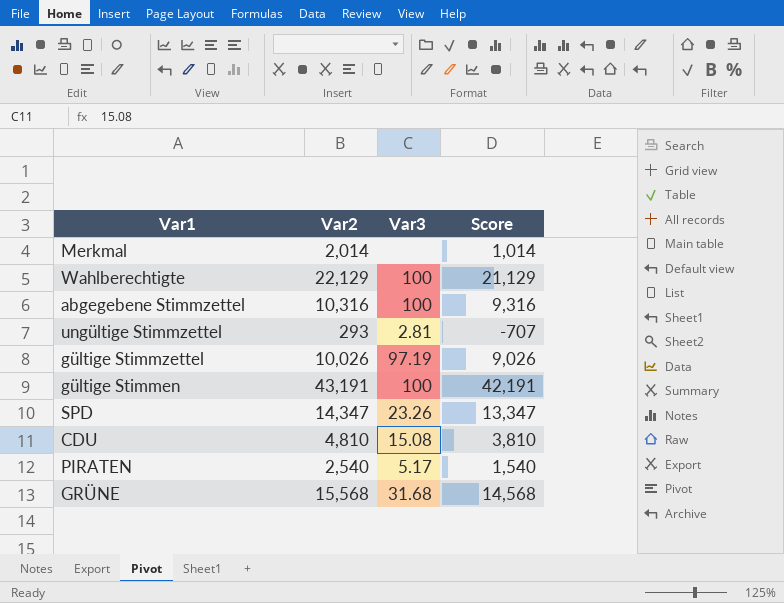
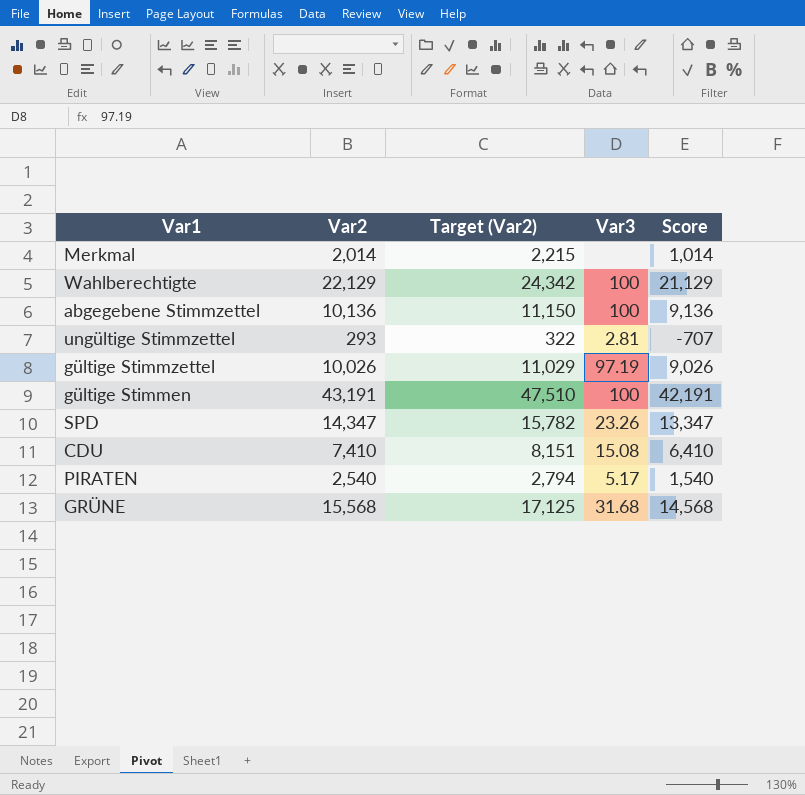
column Target (Var2) | formula: none -> [Var2] * 1.1
abgegebene Stimmzettel | Var2: 10,316 -> 10,136
abgegebene Stimmzettel | Score: 9,316 -> 9,136
CDU | Var2: 4,810 -> 7,410
CDU | Score: 3,810 -> 6,410

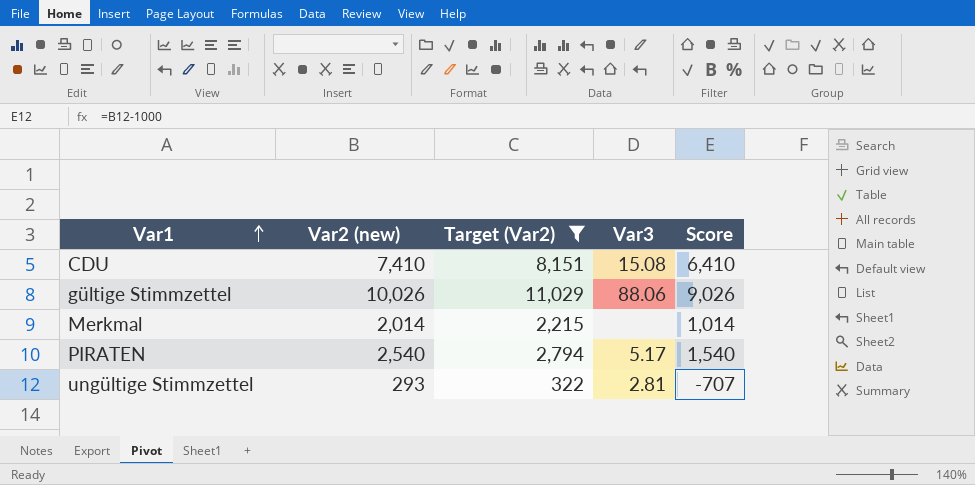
filter: none -> Target (Var2) <= 11,029
row order: none -> Var1 ascending
column name: Var2 -> Var2 (new)
gültige Stimmzettel | Var3: 97.19 -> 88.06

